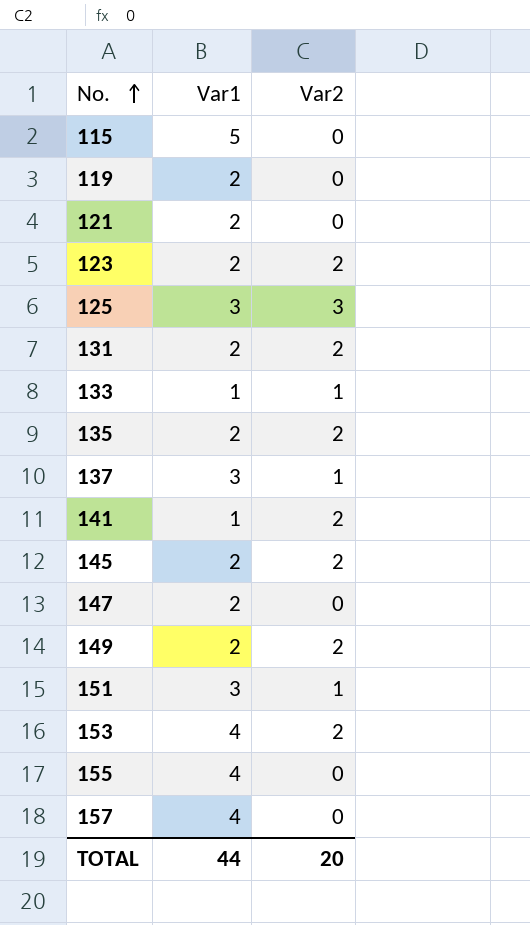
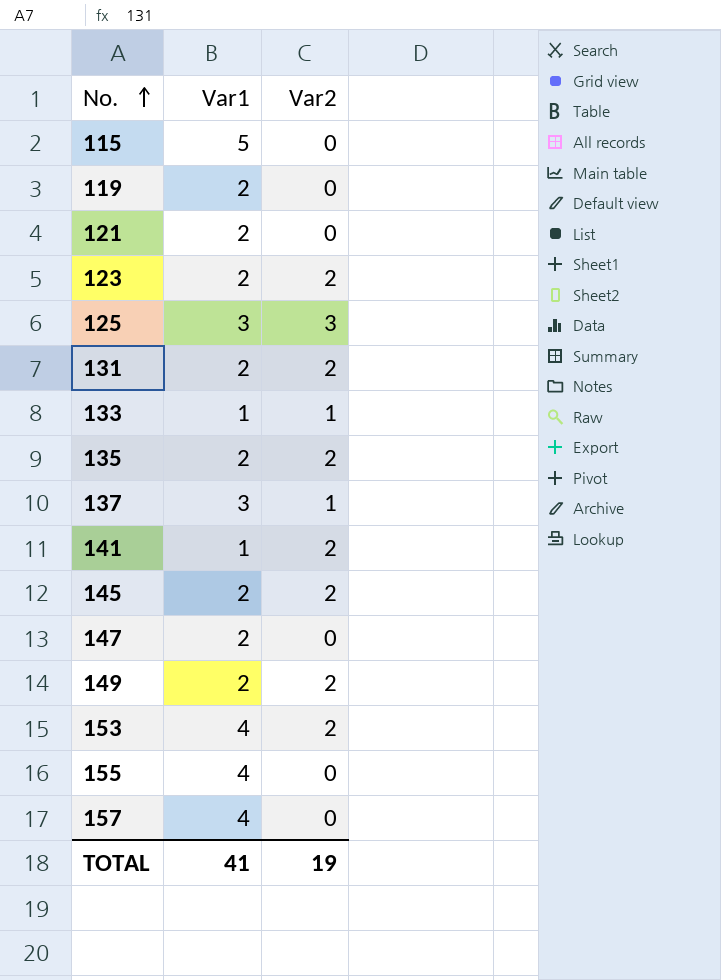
row 151: 3 | 1 -> none
TOTAL | Var1: 44 -> 41
TOTAL | Var2: 20 -> 19

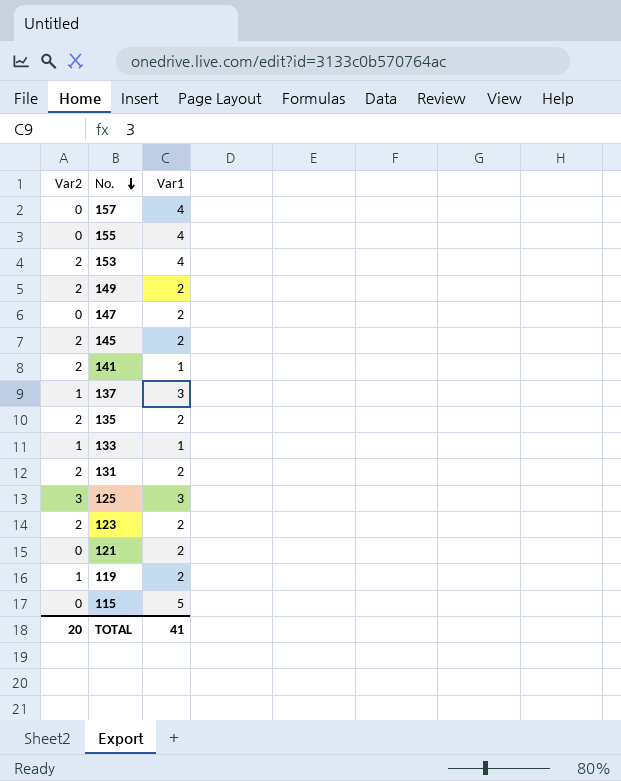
row order: No. ascending -> No. descending
column Var2 | position: 3 -> 1
119 | Var2: 0 -> 1
TOTAL | Var2: 19 -> 20

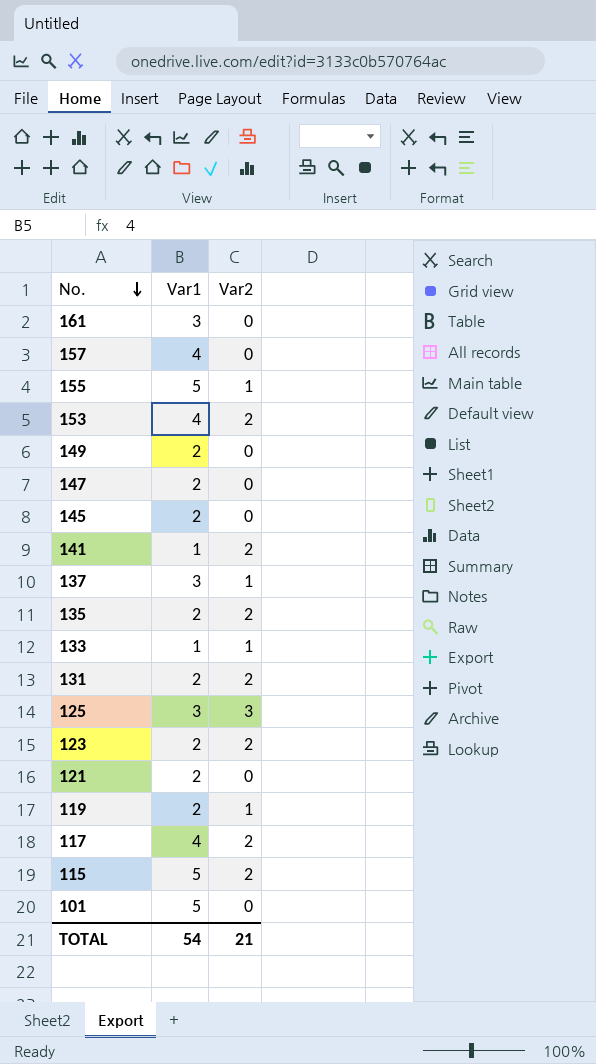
column Var2 | position: 1 -> 3
row 161: none -> 3 | 0
155 | Var1: 4 -> 5
155 | Var2: 0 -> 1
149 | Var2: 2 -> 0
145 | Var2: 2 -> 0
row 117: none -> 4 | 2
115 | Var2: 0 -> 2
row 101: none -> 5 | 0
TOTAL | Var1: 41 -> 54
TOTAL | Var2: 20 -> 21

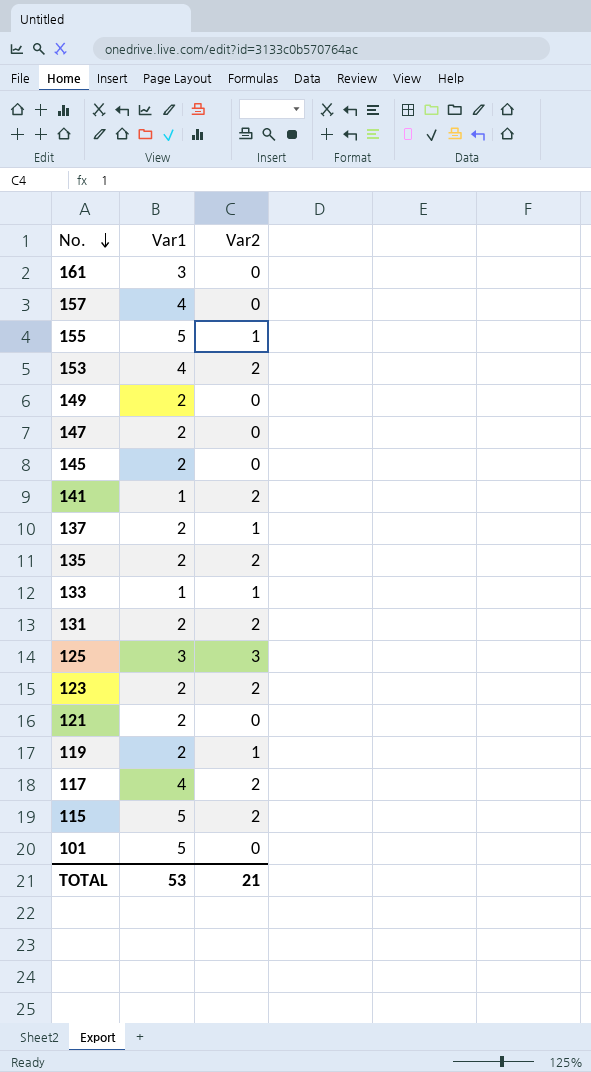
137 | Var1: 3 -> 2
TOTAL | Var1: 54 -> 53

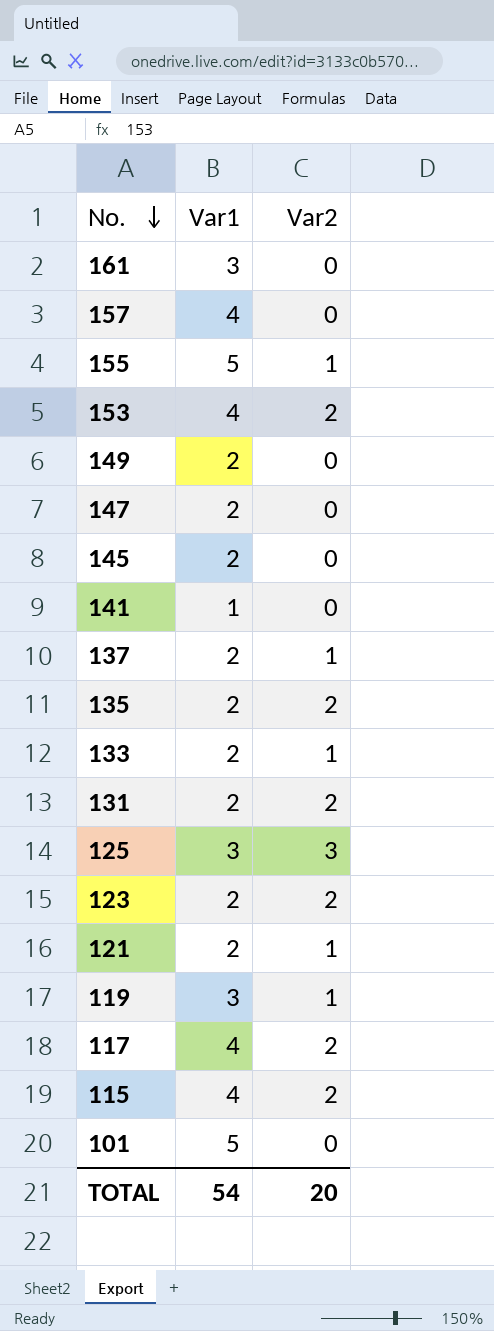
141 | Var2: 2 -> 0
133 | Var1: 1 -> 2
121 | Var2: 0 -> 1
119 | Var1: 2 -> 3
115 | Var1: 5 -> 4
TOTAL | Var1: 53 -> 54
TOTAL | Var2: 21 -> 20

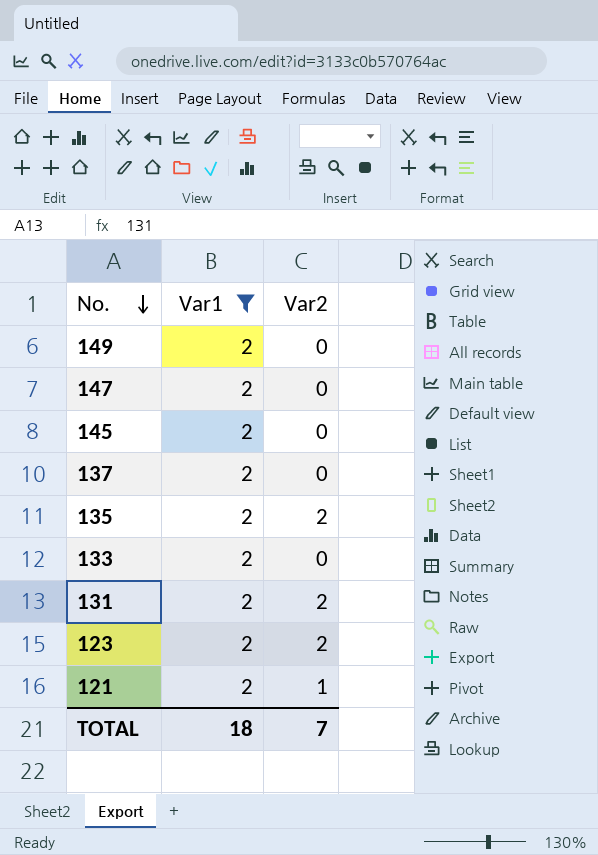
filter: none -> Var1 = 2
137 | Var2: 1 -> 0
133 | Var2: 1 -> 0
TOTAL | Var1: 54 -> 18
TOTAL | Var2: 20 -> 7

